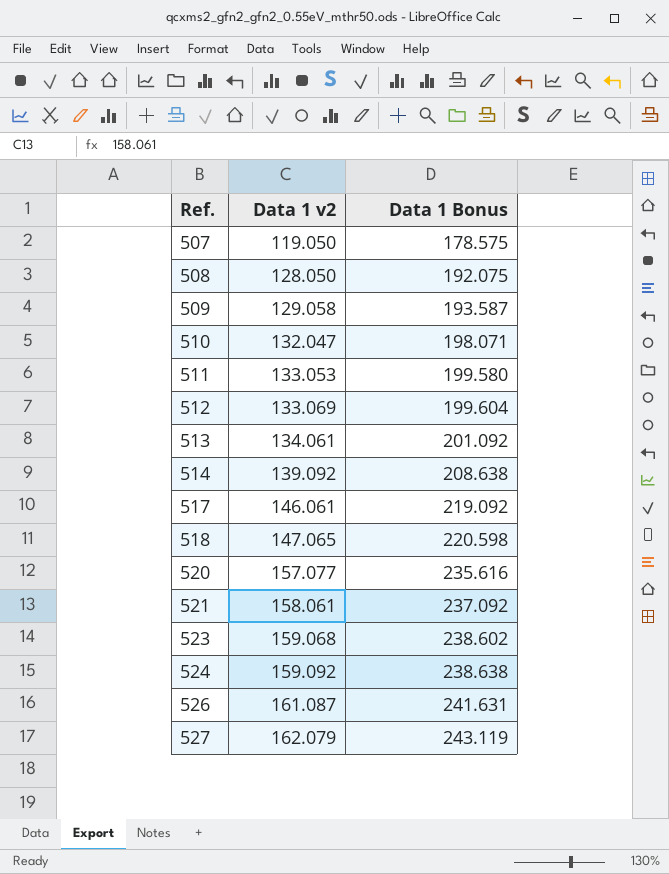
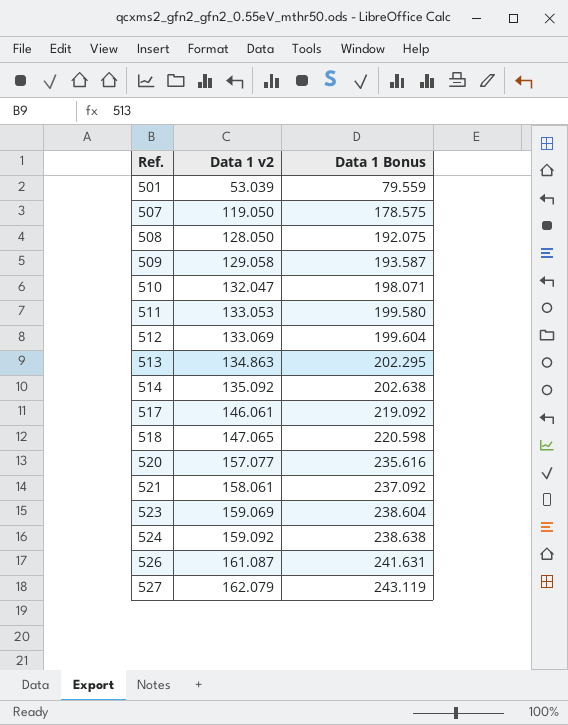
row 501: none -> 53.039 | 79.559
513 | Data 1 v2: 134.061 -> 134.863
513 | Data 1 Bonus: 201.092 -> 202.295
514 | Data 1 v2: 139.092 -> 135.092
514 | Data 1 Bonus: 208.638 -> 202.638
523 | Data 1 v2: 159.068 -> 159.069
523 | Data 1 Bonus: 238.602 -> 238.604

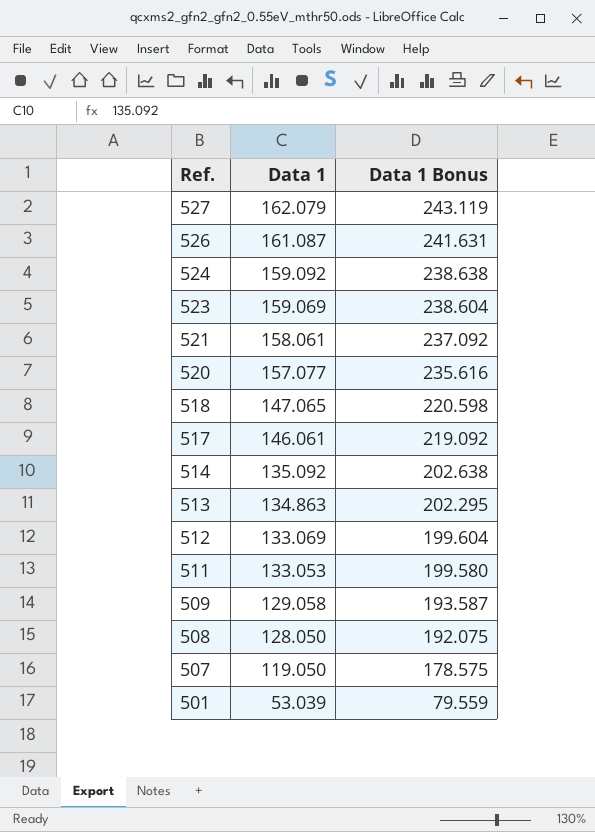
row order: Ref. ascending -> Ref. descending
column name: Data 1 v2 -> Data 1
row 510: 132.047 | 198.071 -> none

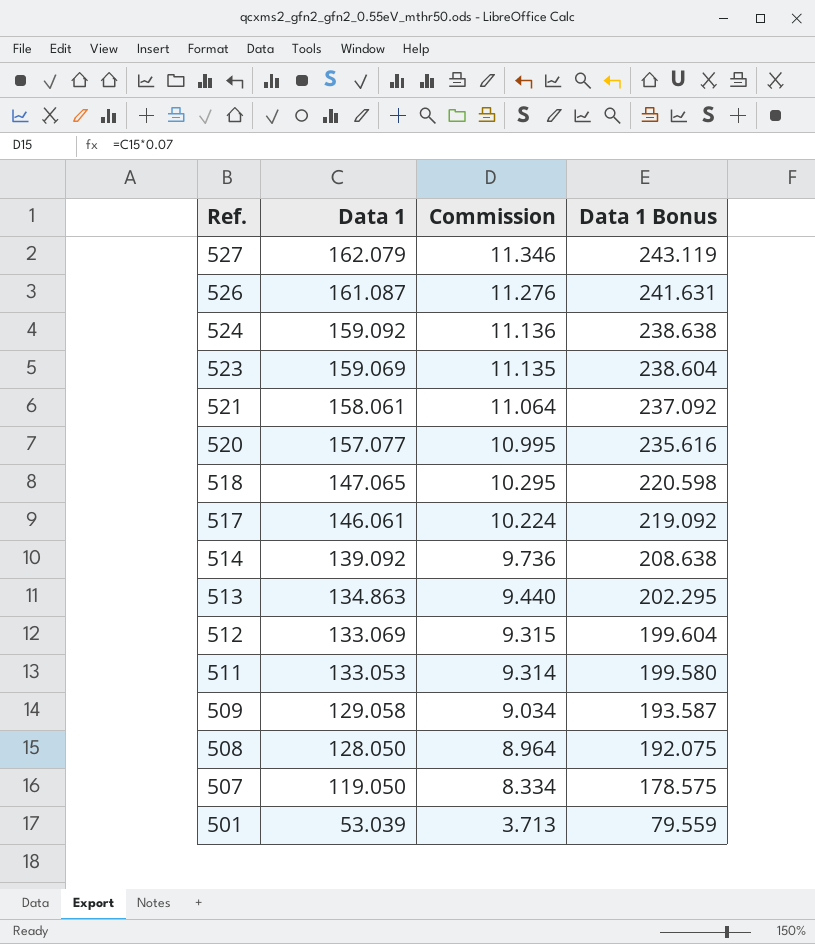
column Commission | formula: none -> [Data 1] * 0.07
514 | Data 1: 135.092 -> 139.092
514 | Data 1 Bonus: 202.638 -> 208.638

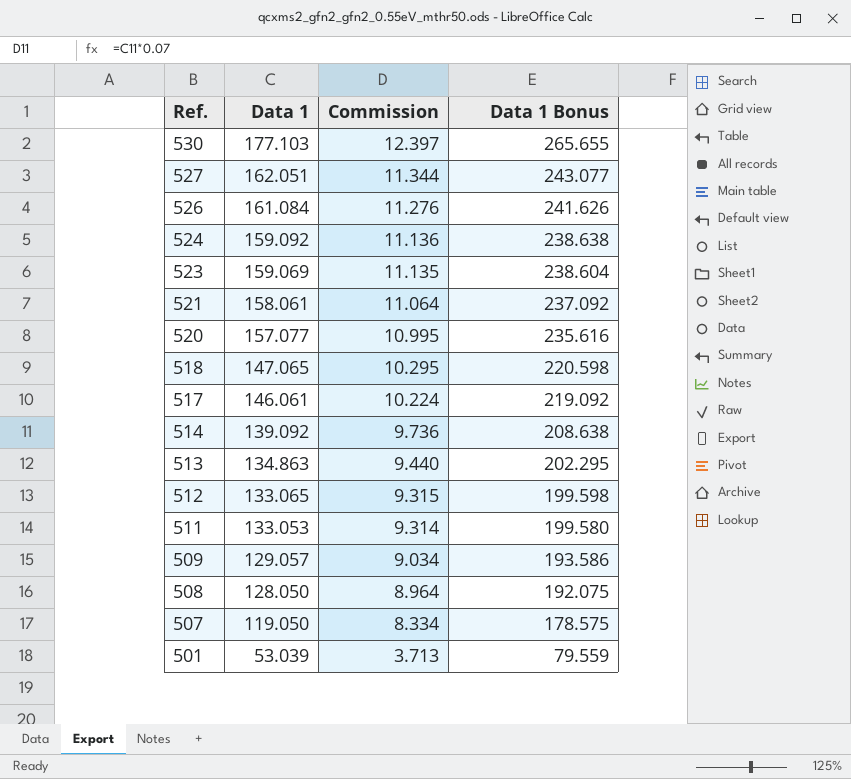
row 530: none -> 177.103 | 12.397 | 265.655
527 | Data 1: 162.079 -> 162.051
527 | Commission: 11.346 -> 11.344
527 | Data 1 Bonus: 243.119 -> 243.077
526 | Data 1: 161.087 -> 161.084
526 | Data 1 Bonus: 241.631 -> 241.626
512 | Data 1: 133.069 -> 133.065
512 | Data 1 Bonus: 199.604 -> 199.598
509 | Data 1: 129.058 -> 129.057
509 | Data 1 Bonus: 193.587 -> 193.586

